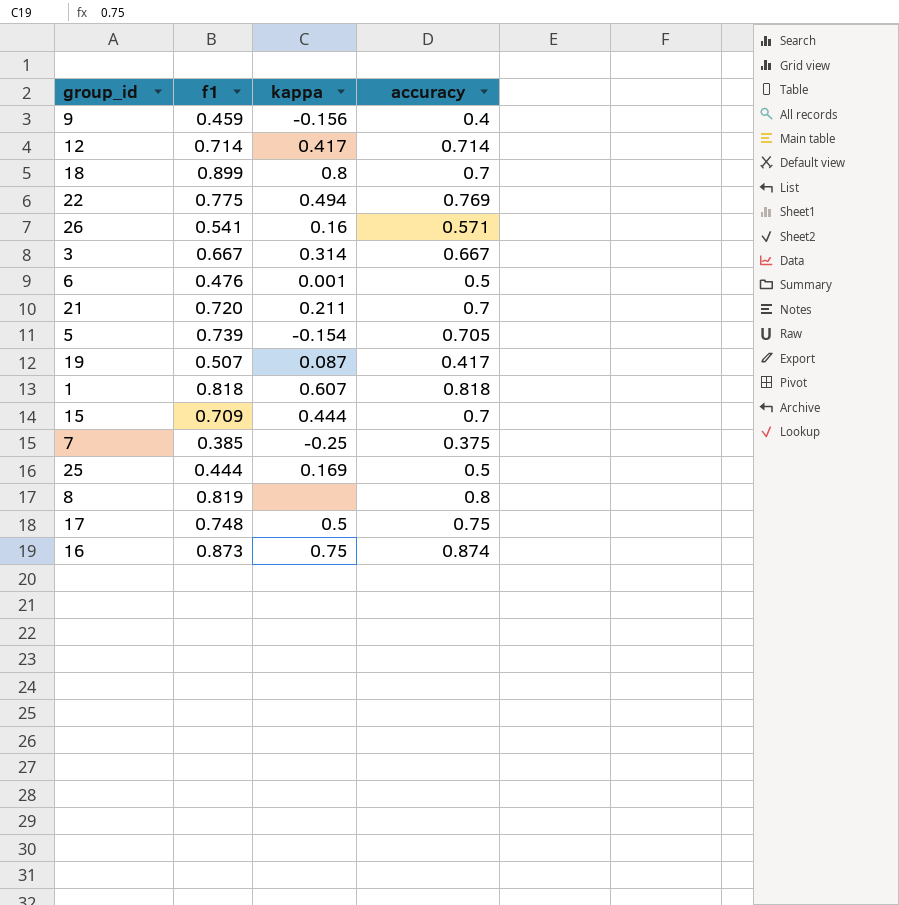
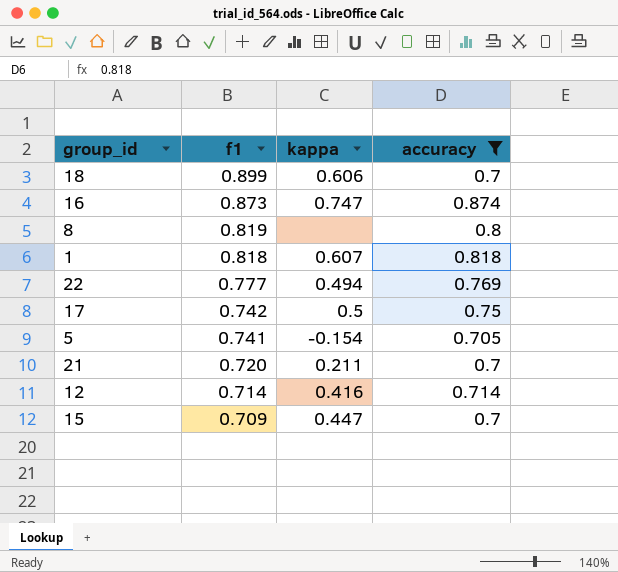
filter: none -> accuracy >= 0.7
row order: none -> f1 descending
18 | kappa: 0.8 -> 0.606
16 | kappa: 0.75 -> 0.747
22 | f1: 0.775 -> 0.777
17 | f1: 0.748 -> 0.742
5 | f1: 0.739 -> 0.741
12 | kappa: 0.417 -> 0.416
15 | kappa: 0.444 -> 0.447

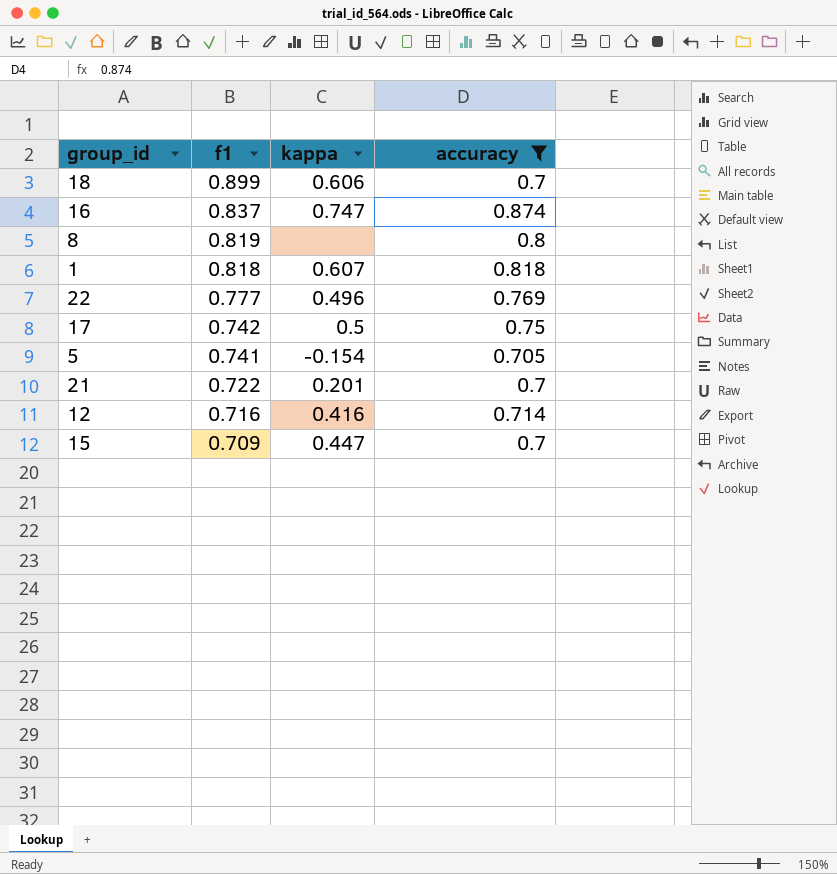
16 | f1: 0.873 -> 0.837
22 | kappa: 0.494 -> 0.496
21 | f1: 0.720 -> 0.722
21 | kappa: 0.211 -> 0.201
12 | f1: 0.714 -> 0.716

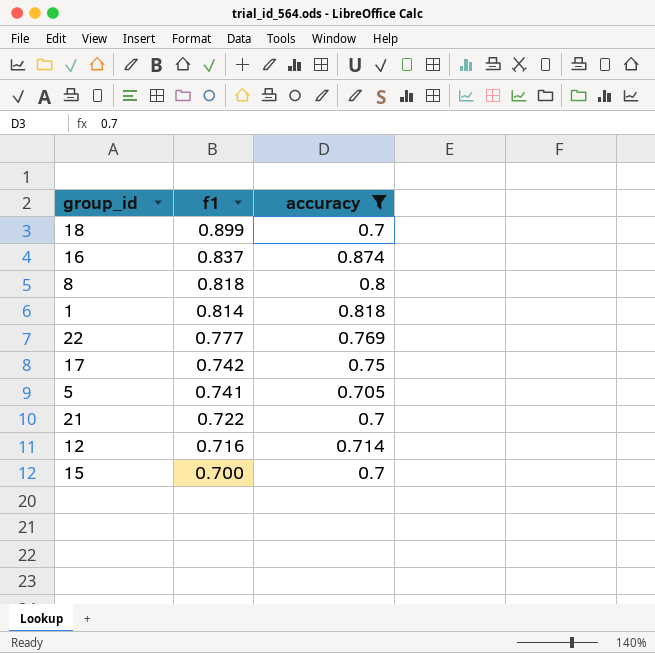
column kappa | position: 3 -> none
8 | f1: 0.819 -> 0.818
1 | f1: 0.818 -> 0.814
15 | f1: 0.709 -> 0.700

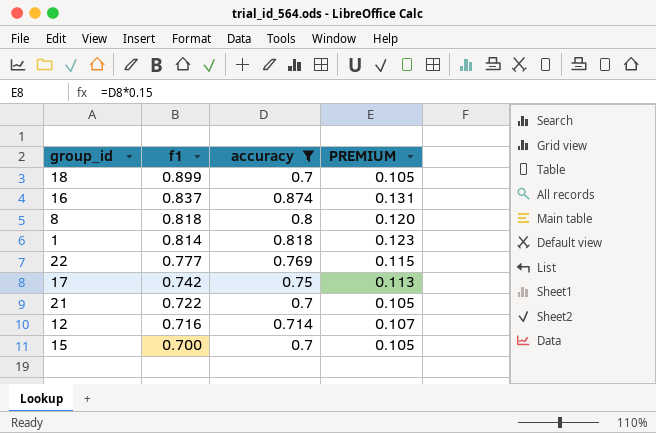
column PREMIUM | formula: none -> [accuracy] * 0.15
row 5: 0.741 | 0.705 -> none

